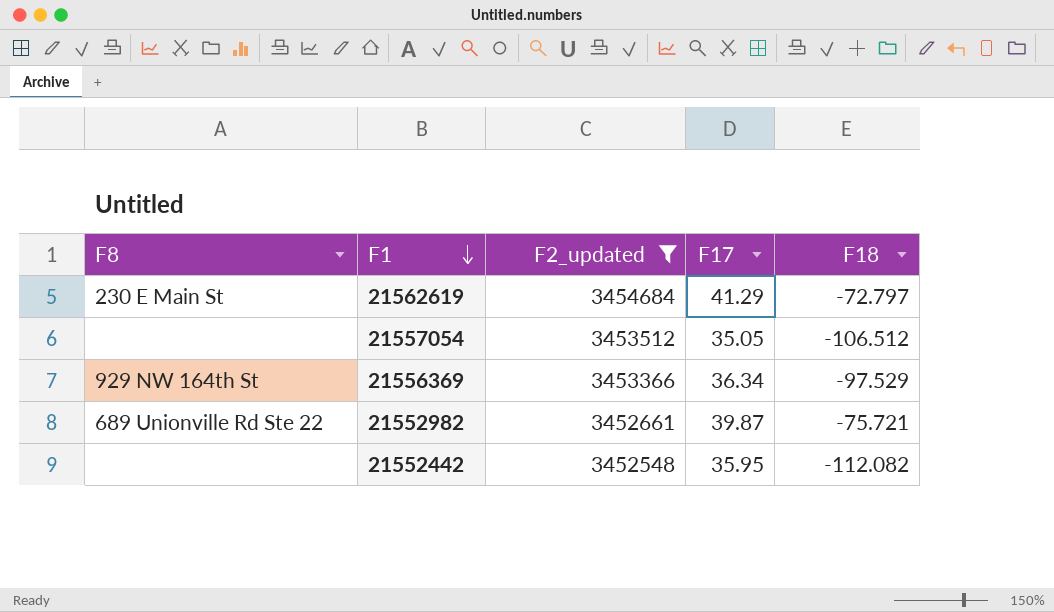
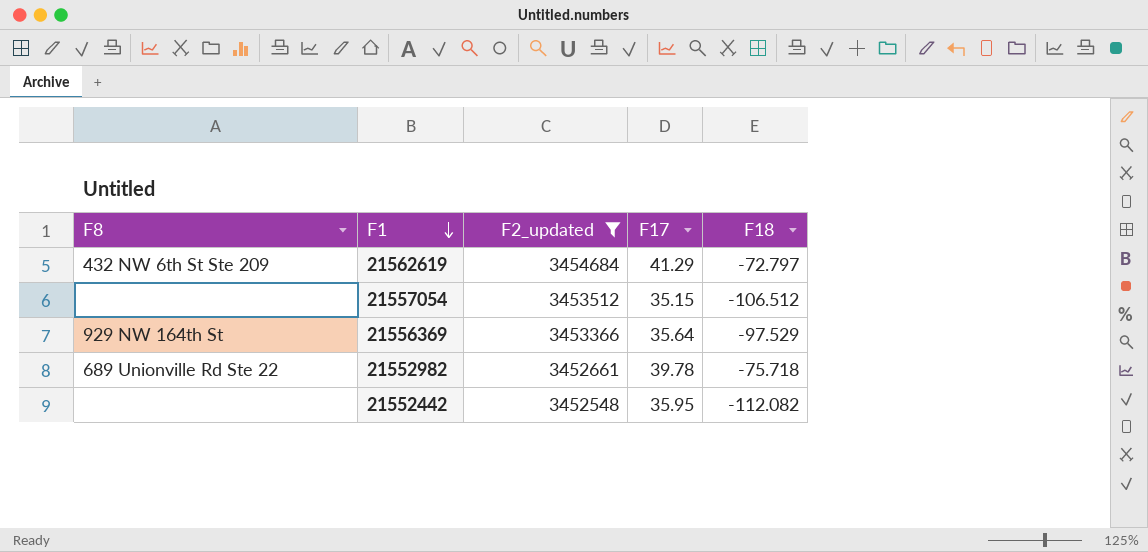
21562619 | F8: 230 E Main St -> 432 NW 6th St Ste 209
21557054 | F17: 35.05 -> 35.15
21556369 | F17: 36.34 -> 35.64
21552982 | F17: 39.87 -> 39.78
21552982 | F18: -75.721 -> -75.718

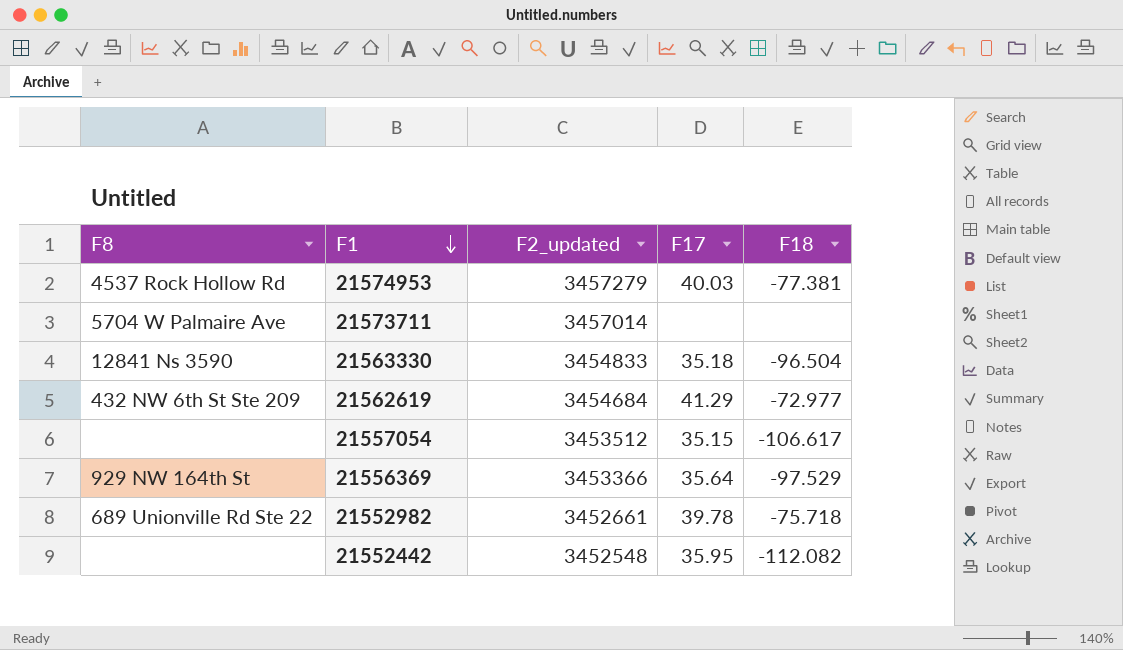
filter: F2_updated <= 3454684 -> none
21562619 | F18: -72.797 -> -72.977
21557054 | F18: -106.512 -> -106.617

